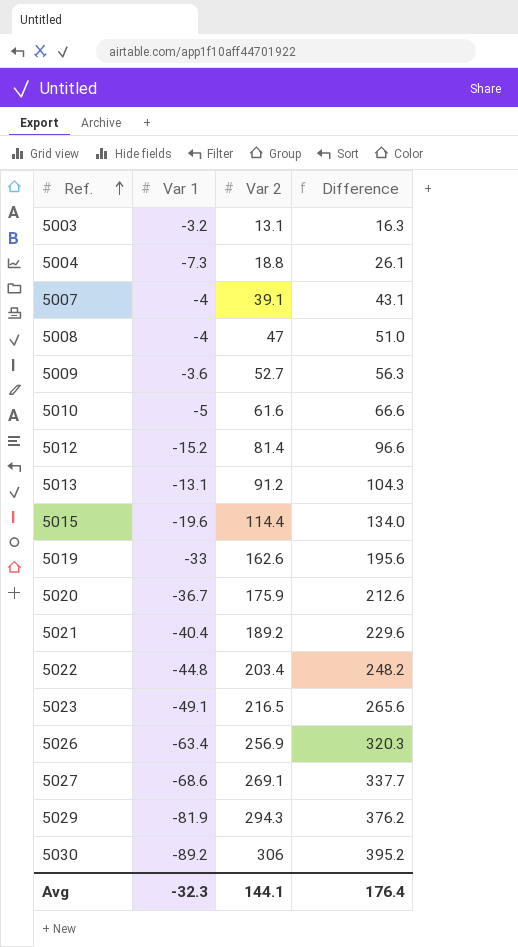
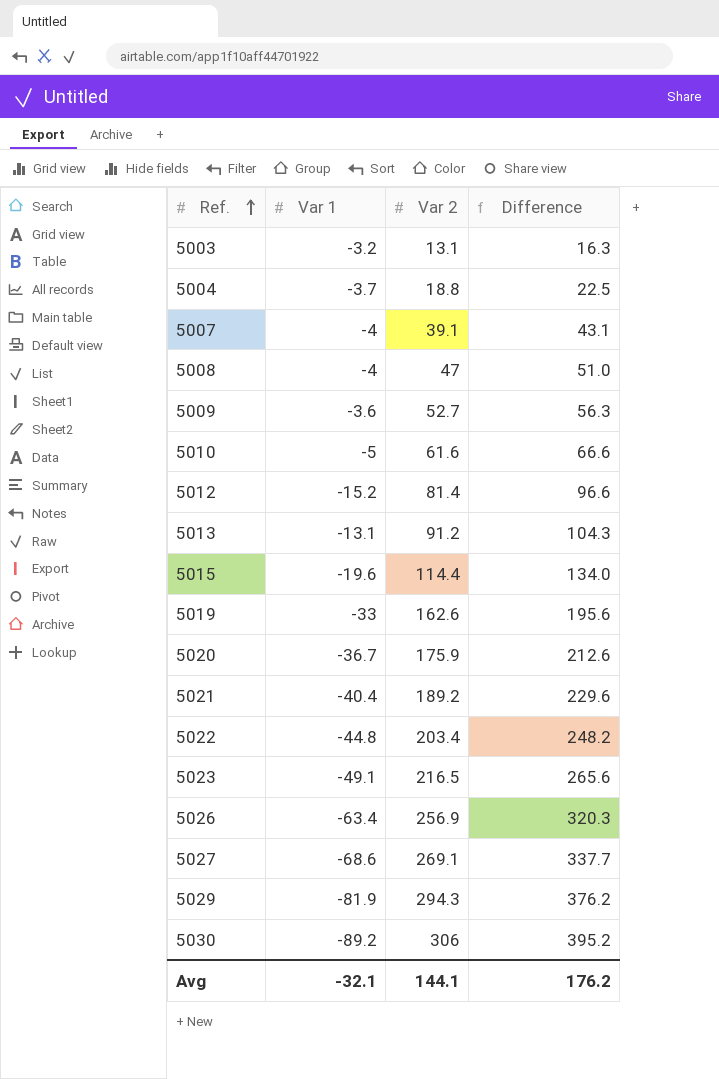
5004 | Var 1: -7.3 -> -3.7
5004 | Difference: 26.1 -> 22.5
Avg | Var 1: -32.3 -> -32.1
Avg | Difference: 176.4 -> 176.2

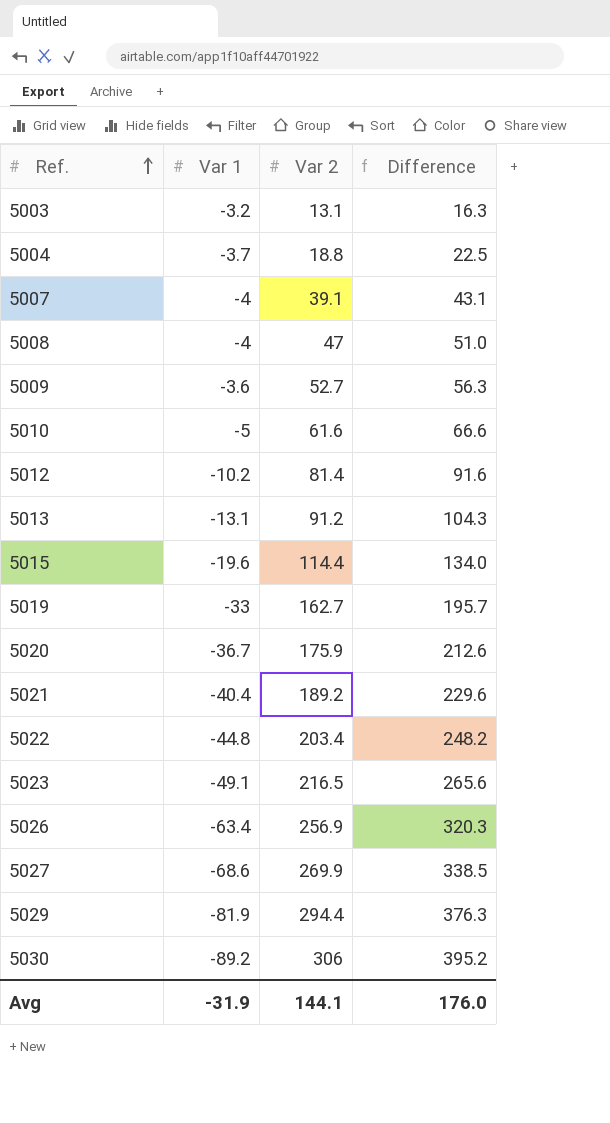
5012 | Var 1: -15.2 -> -10.2
5012 | Difference: 96.6 -> 91.6
5019 | Var 2: 162.6 -> 162.7
5019 | Difference: 195.6 -> 195.7
5027 | Var 2: 269.1 -> 269.9
5027 | Difference: 337.7 -> 338.5
5029 | Var 2: 294.3 -> 294.4
5029 | Difference: 376.2 -> 376.3
Avg | Var 1: -32.1 -> -31.9
Avg | Difference: 176.2 -> 176.0

